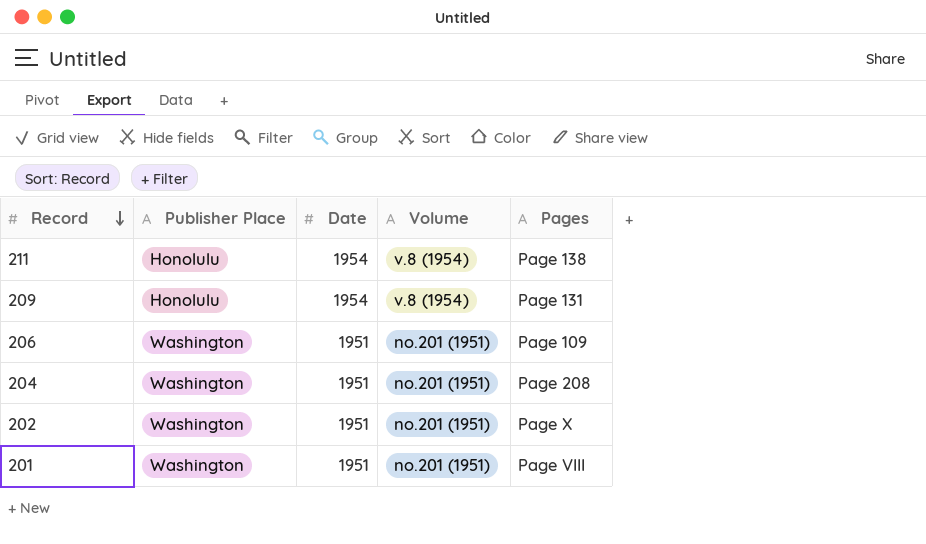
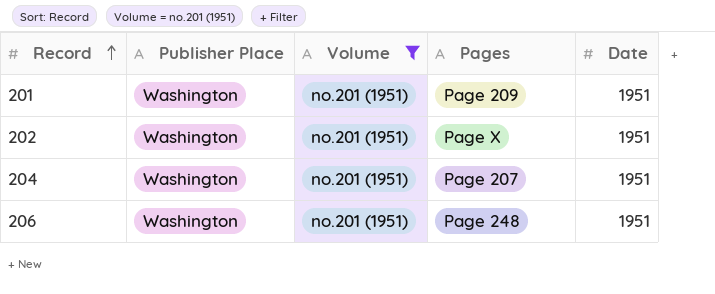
filter: none -> Volume = no.201 (1951)
row order: Record descending -> Record ascending
column Date | position: 3 -> 5
201 | Pages: Page VIII -> Page 209
204 | Pages: Page 208 -> Page 207
206 | Pages: Page 109 -> Page 248

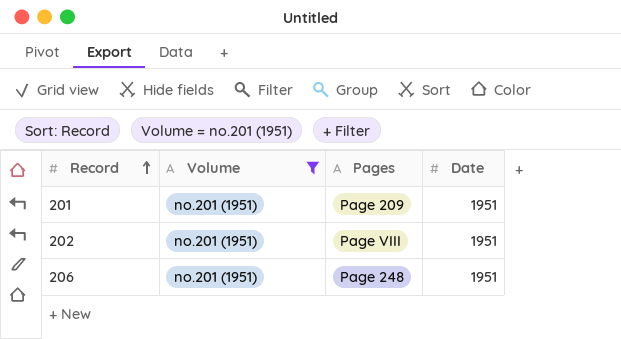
column Publisher Place | position: 2 -> none
row 204: Washington | no.201 (1951) | Page 207 | 1951 -> none
202 | Pages: Page X -> Page VIII

